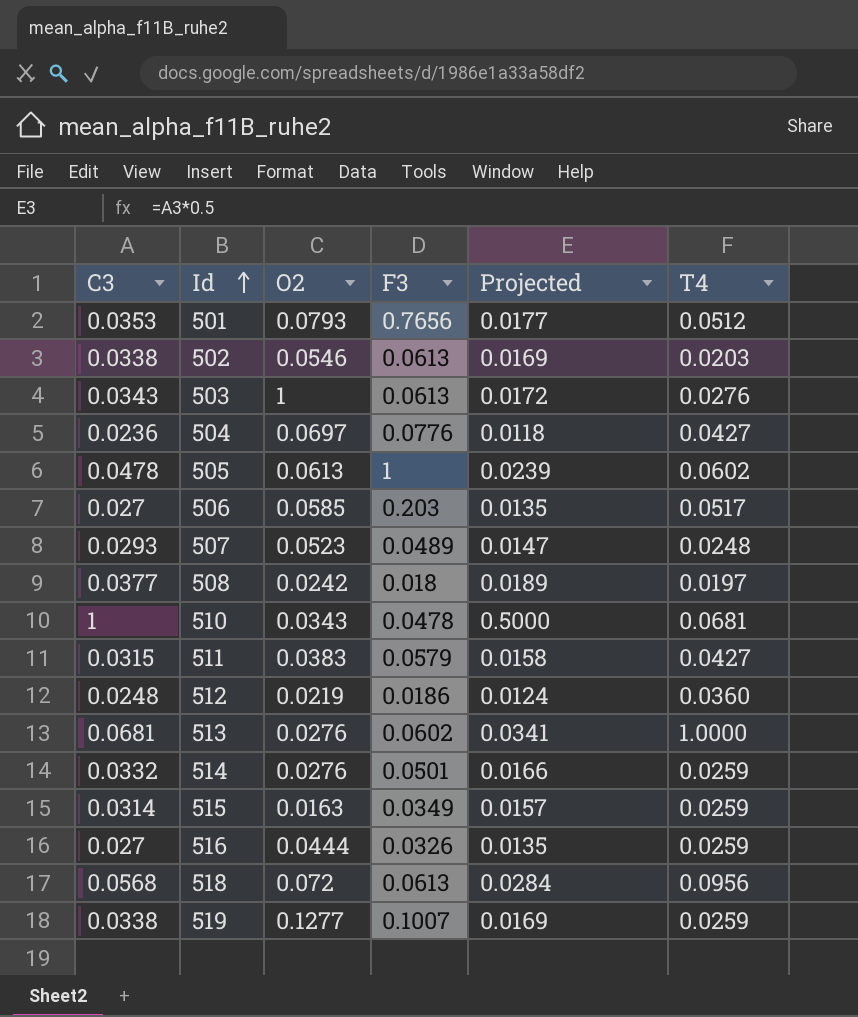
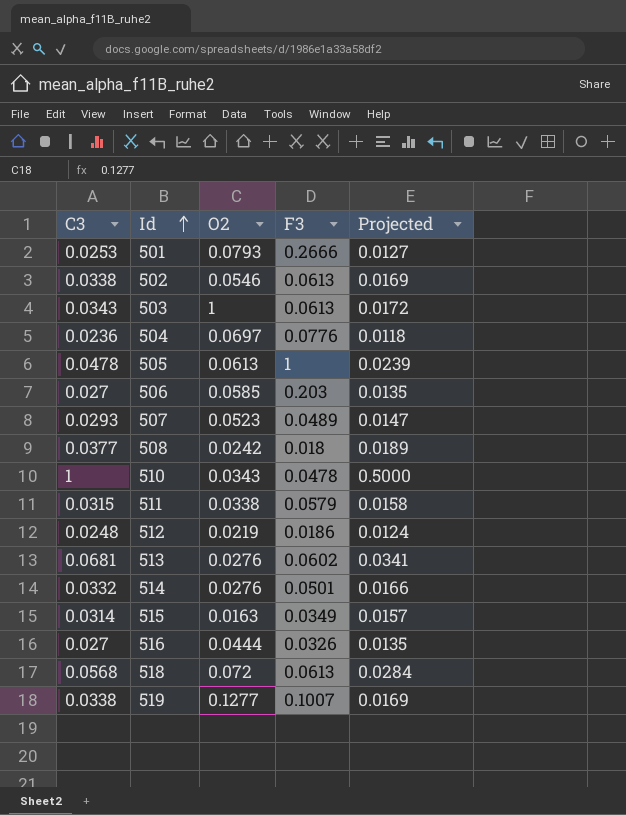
column T4 | position: 6 -> none
501 | C3: 0.0353 -> 0.0253
501 | F3: 0.7656 -> 0.2666
501 | Projected: 0.0177 -> 0.0127
511 | O2: 0.0383 -> 0.0338

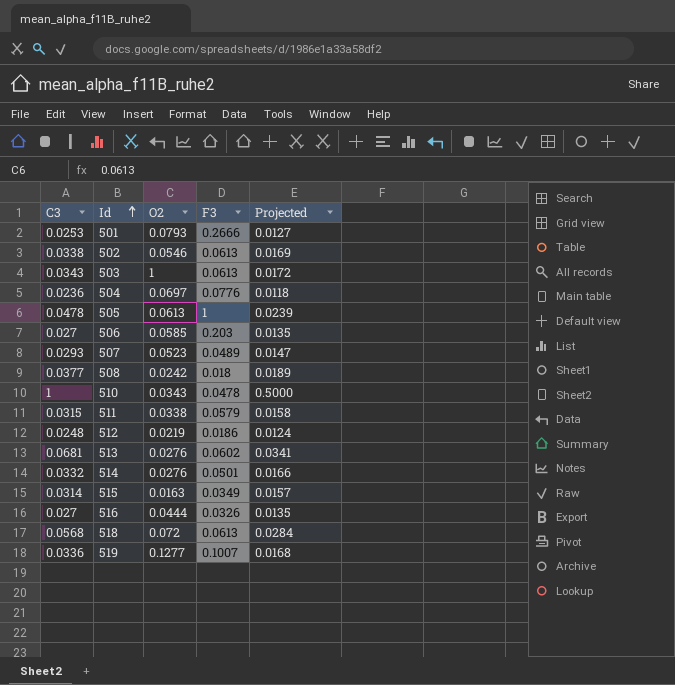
519 | C3: 0.0338 -> 0.0336
519 | Projected: 0.0169 -> 0.0168

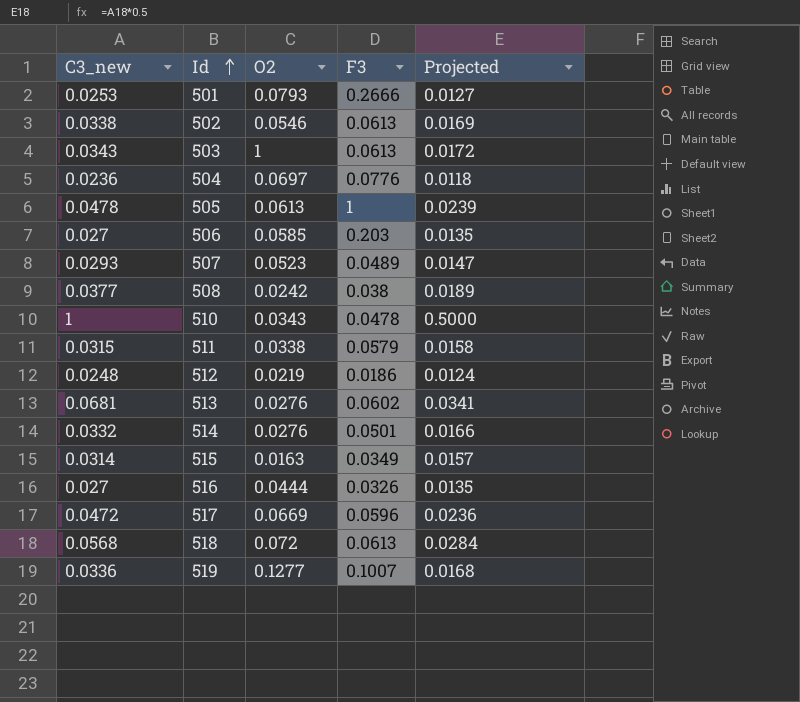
column name: C3 -> C3_new
508 | F3: 0.018 -> 0.038
row 517: none -> 0.0472 | 0.0669 | 0.0596 | 0.0236

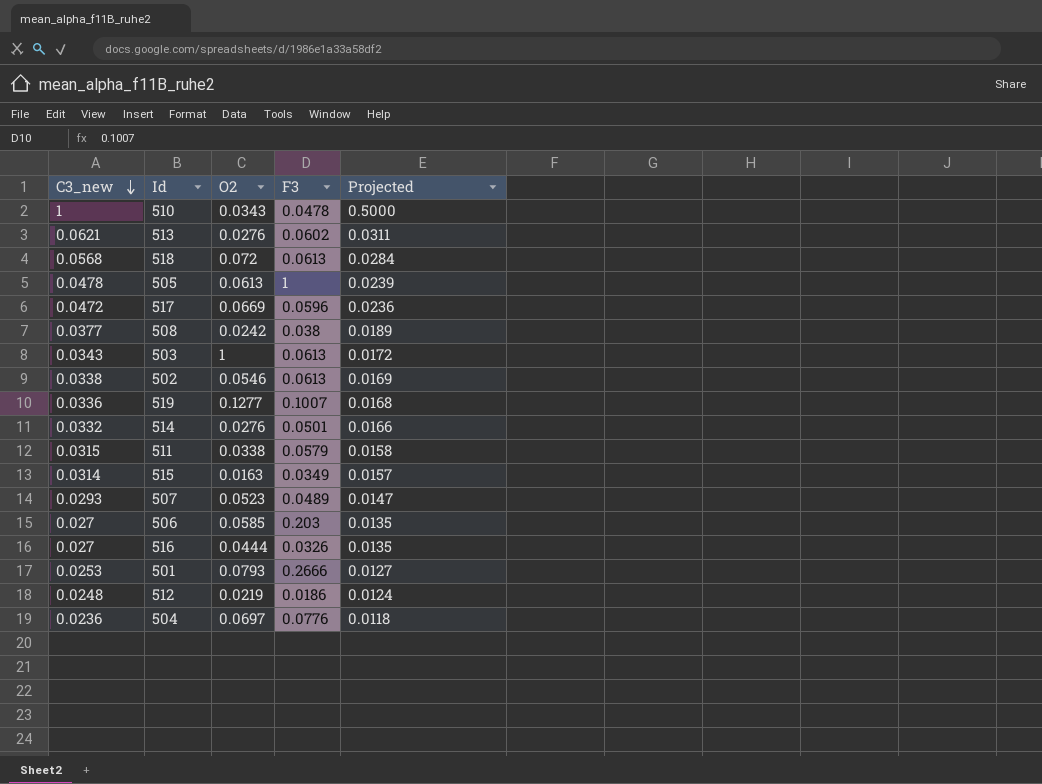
row order: Id ascending -> C3_new descending
513 | C3_new: 0.0681 -> 0.0621
513 | Projected: 0.0341 -> 0.0311

